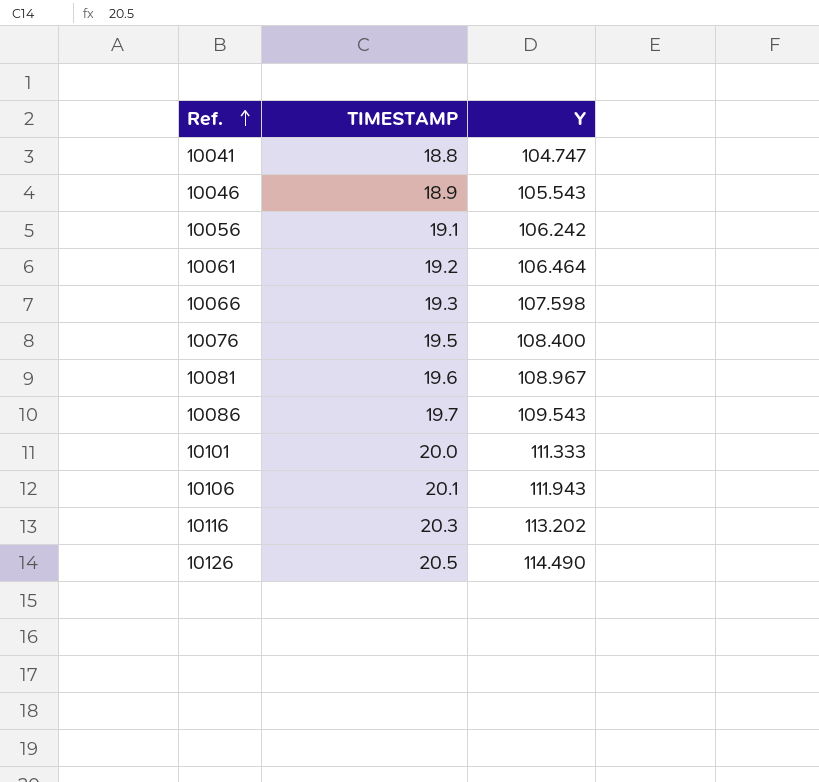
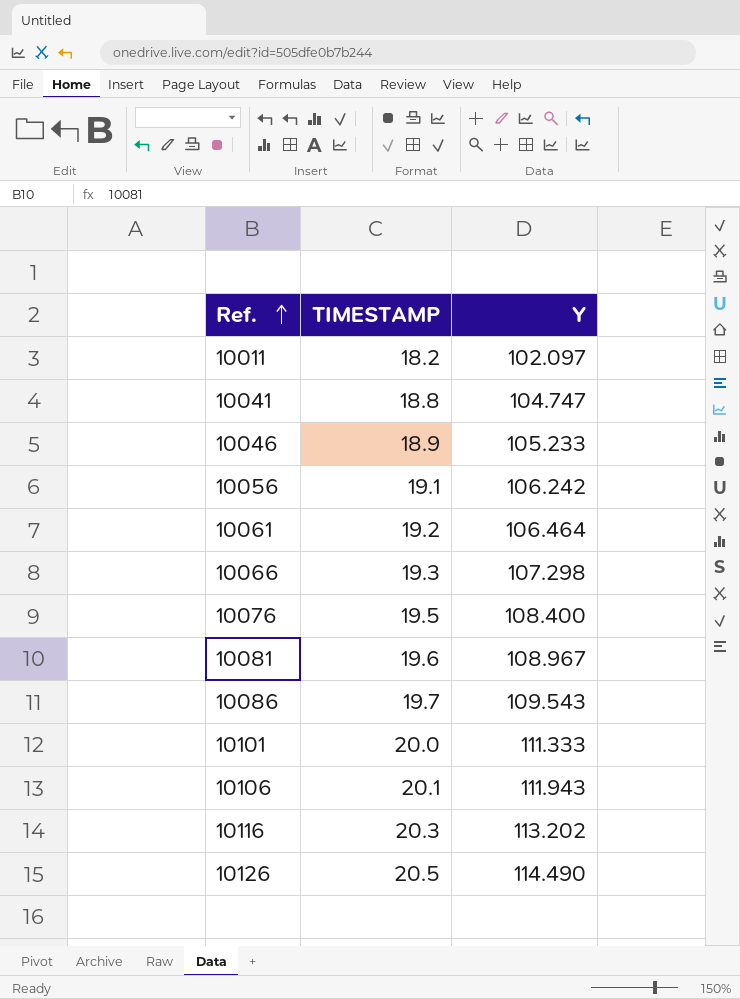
row 10011: none -> 18.2 | 102.097
10046 | Y: 105.543 -> 105.233
10066 | Y: 107.598 -> 107.298

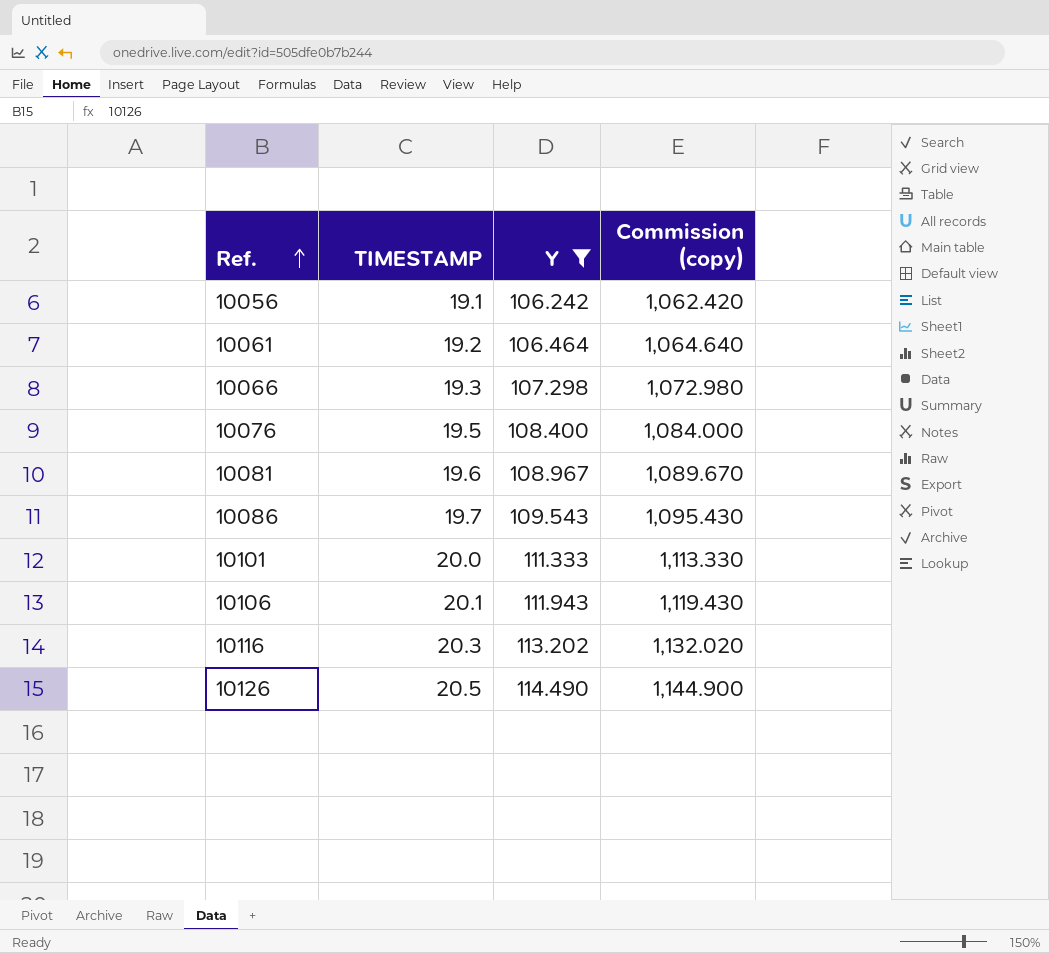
filter: none -> Y >= 106.242
column Commission (copy) | formula: none -> [Y] * 10

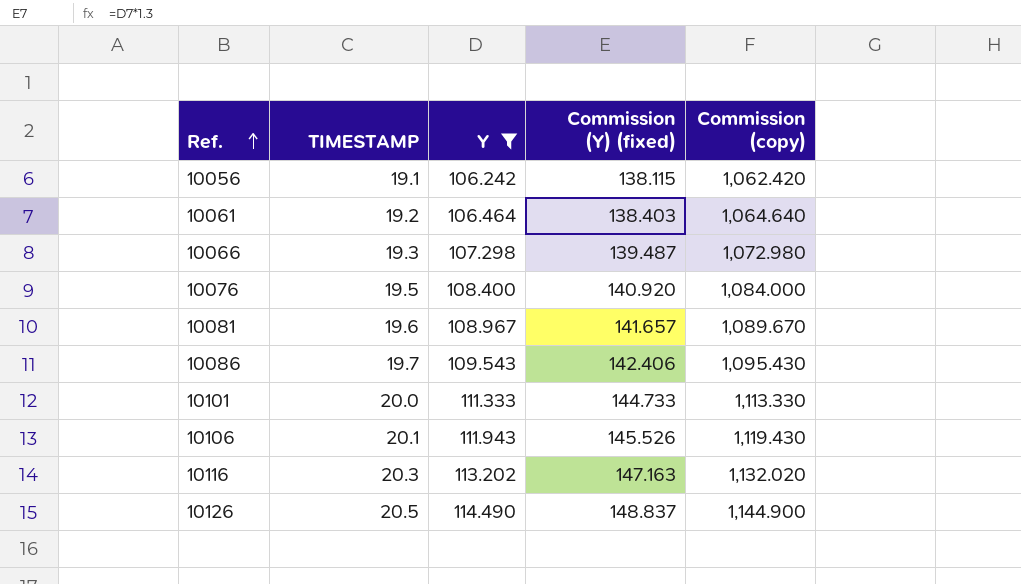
column Commission (Y) (fixed) | formula: none -> [Y] * 1.3

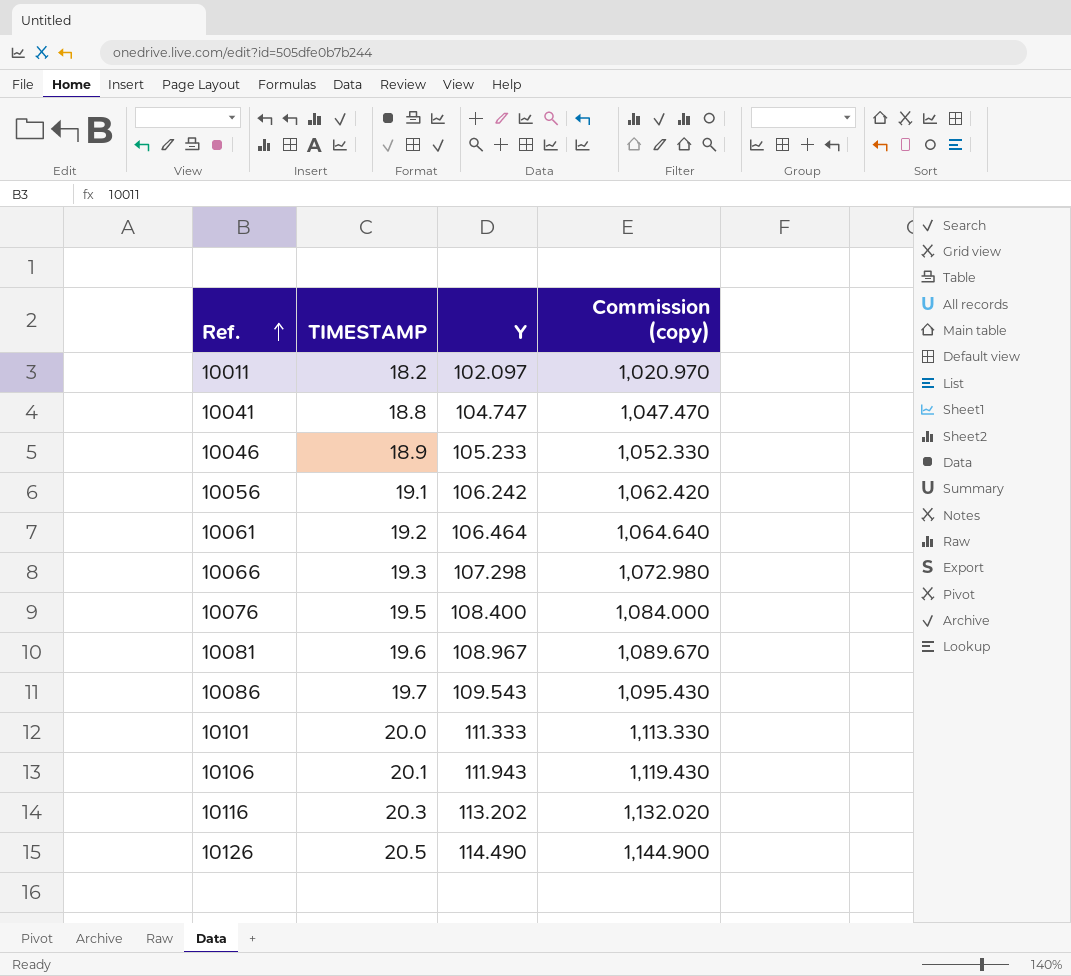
filter: Y >= 106.242 -> none
column Commission (Y) (fixed) | formula: [Y] * 1.3 -> none

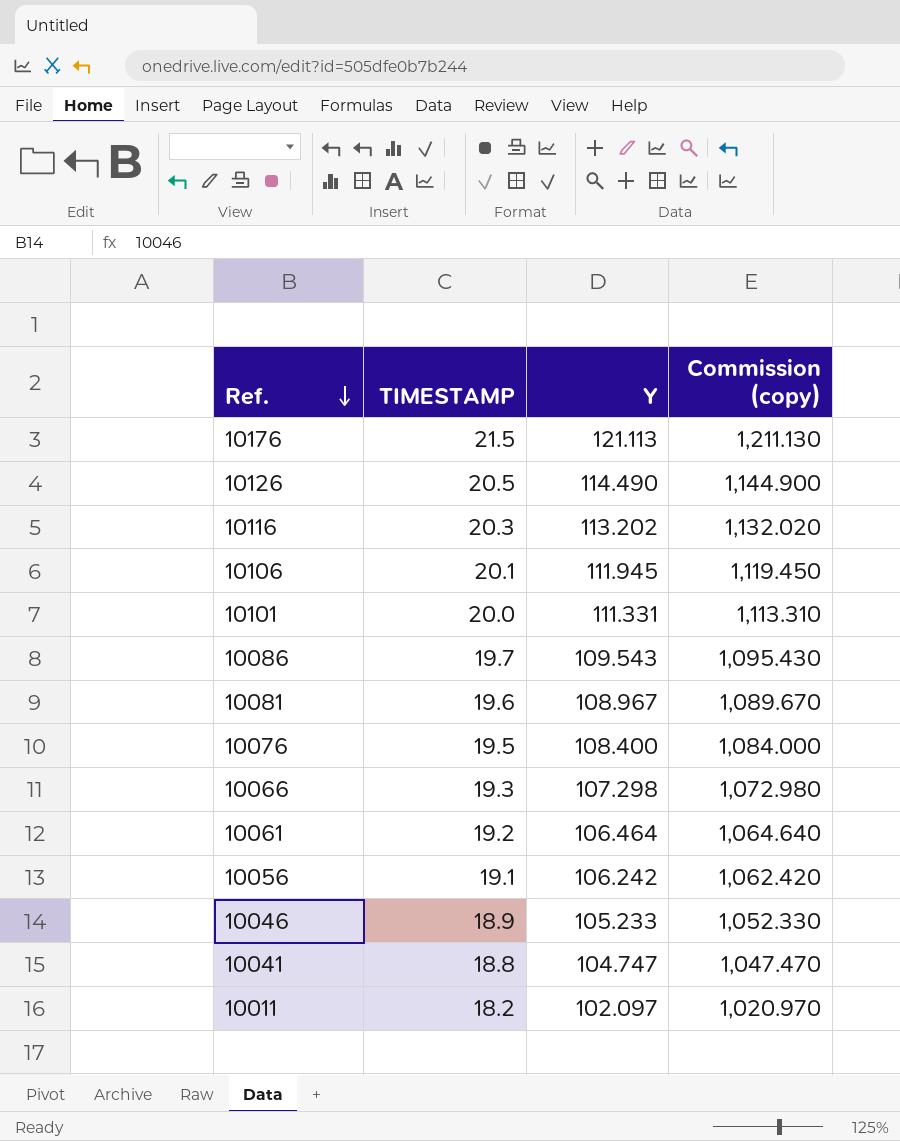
row order: Ref. ascending -> Ref. descending
row 10176: none -> 21.5 | 121.113 | 1,211.130
10106 | Y: 111.943 -> 111.945
10106 | Commission (copy): 1,119.430 -> 1,119.450
10101 | Y: 111.333 -> 111.331
10101 | Commission (copy): 1,113.330 -> 1,113.310

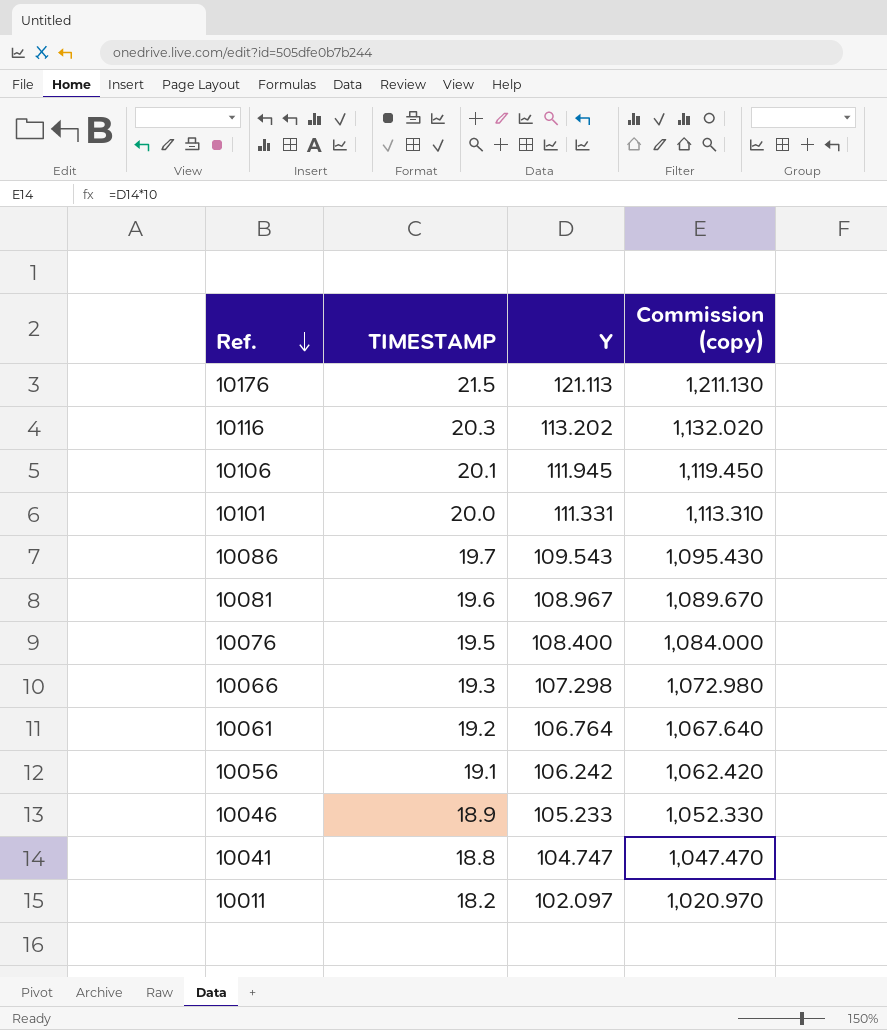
row 10126: 20.5 | 114.490 | 1,144.900 -> none
10061 | Y: 106.464 -> 106.764
10061 | Commission (copy): 1,064.640 -> 1,067.640

